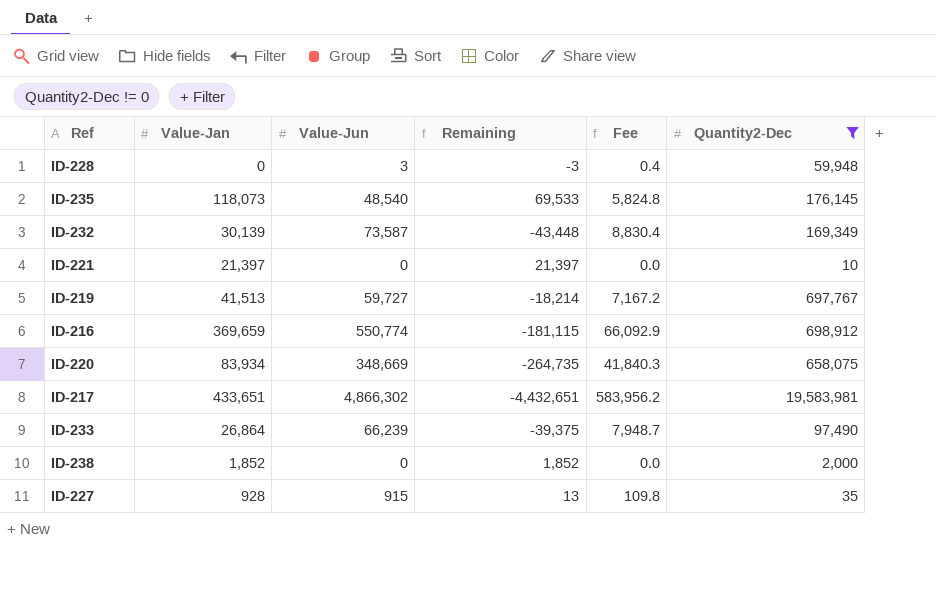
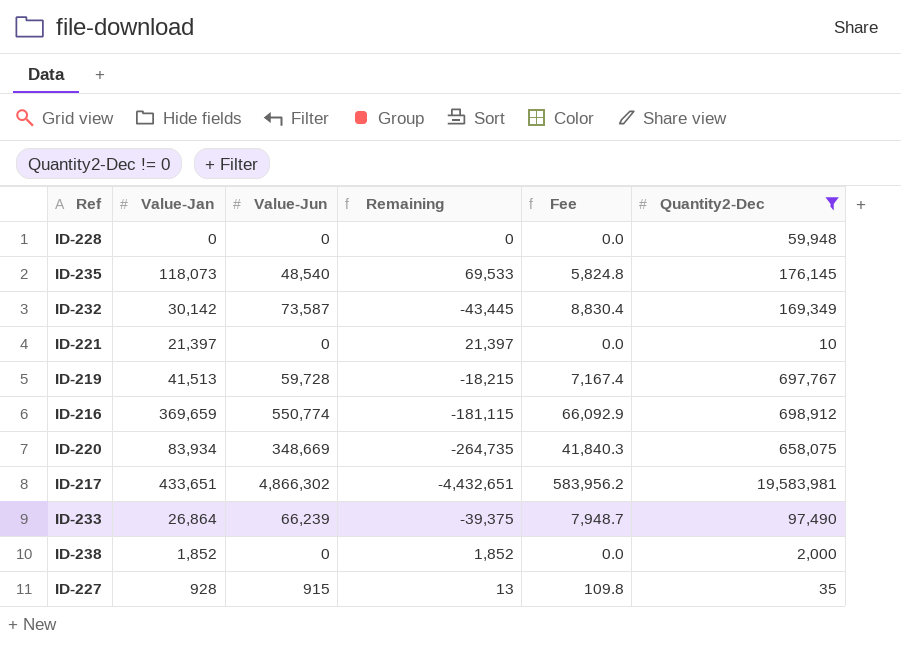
ID-228 | Value-Jun: 3 -> 0
ID-228 | Remaining: -3 -> 0
ID-228 | Fee: 0.4 -> 0.0
ID-232 | Value-Jan: 30,139 -> 30,142
ID-232 | Remaining: -43,448 -> -43,445
ID-219 | Value-Jun: 59,727 -> 59,728
ID-219 | Remaining: -18,214 -> -18,215
ID-219 | Fee: 7,167.2 -> 7,167.4

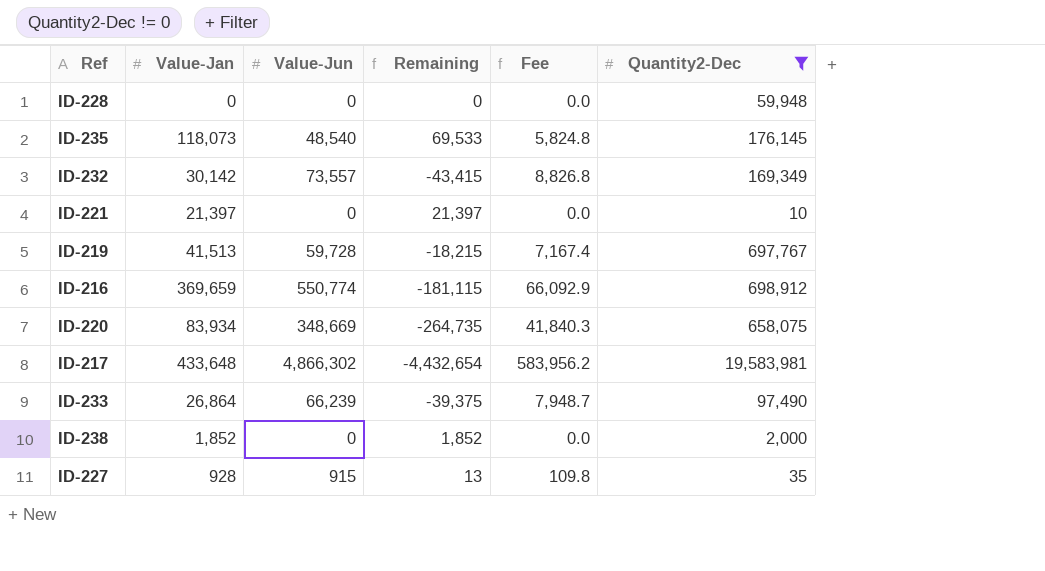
ID-232 | Value-Jun: 73,587 -> 73,557
ID-232 | Remaining: -43,445 -> -43,415
ID-232 | Fee: 8,830.4 -> 8,826.8
ID-217 | Value-Jan: 433,651 -> 433,648
ID-217 | Remaining: -4,432,651 -> -4,432,654

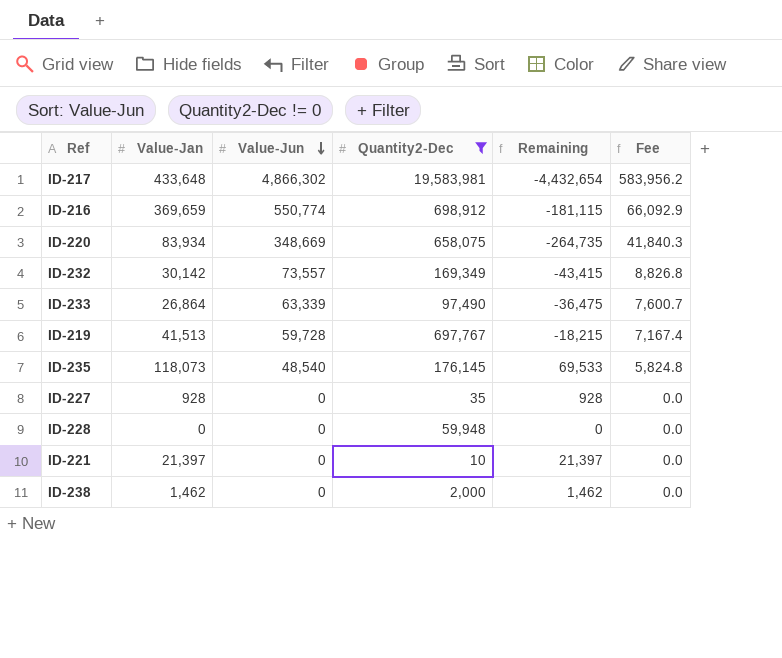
row order: none -> Value-Jun descending
column Quantity2-Dec | position: 6 -> 4
ID-233 | Value-Jun: 66,239 -> 63,339
ID-233 | Remaining: -39,375 -> -36,475
ID-233 | Fee: 7,948.7 -> 7,600.7
ID-227 | Value-Jun: 915 -> 0
ID-227 | Remaining: 13 -> 928
ID-227 | Fee: 109.8 -> 0.0
ID-238 | Value-Jan: 1,852 -> 1,462
ID-238 | Remaining: 1,852 -> 1,462

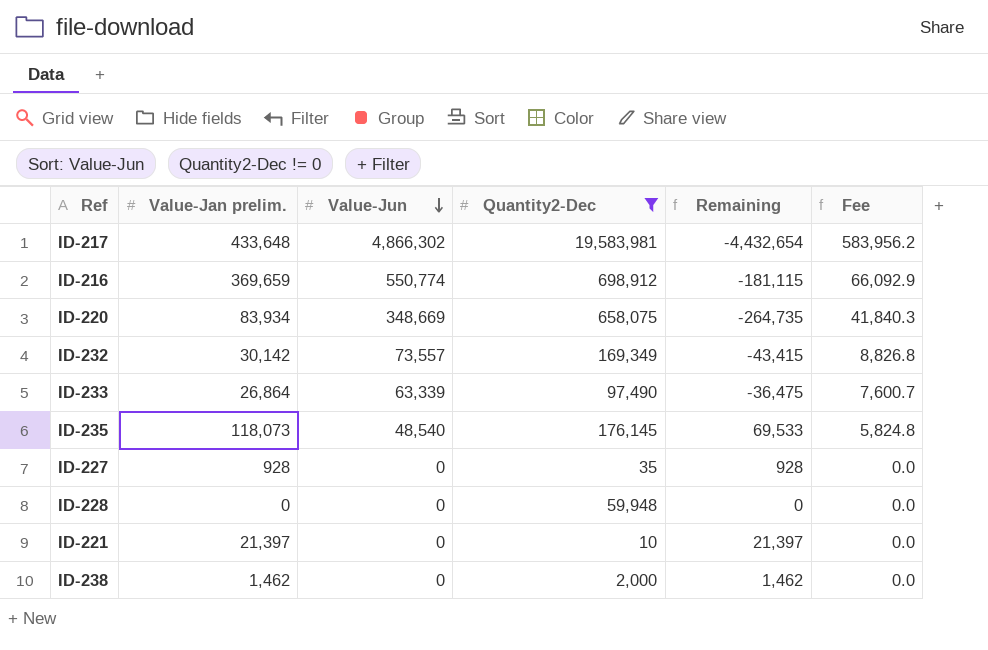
column name: Value-Jan -> Value-Jan prelim.
row ID-219: 41,513 | 59,728 | 697,767 | -18,215 | 7,167.4 -> none

